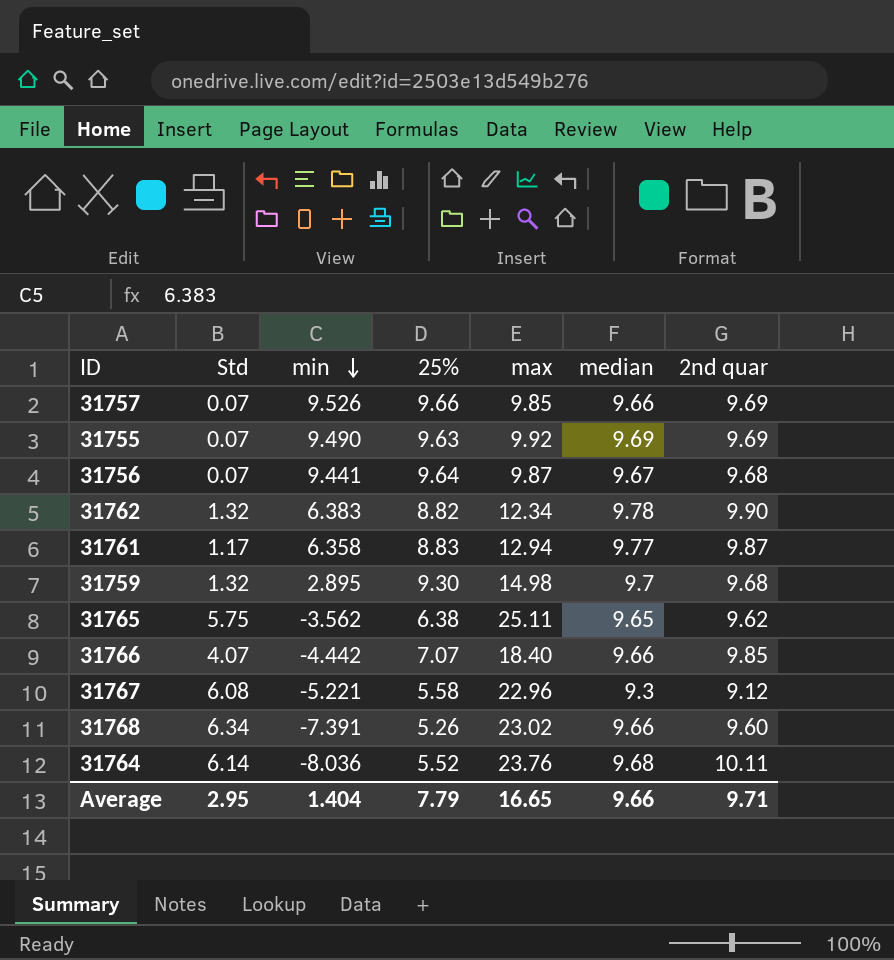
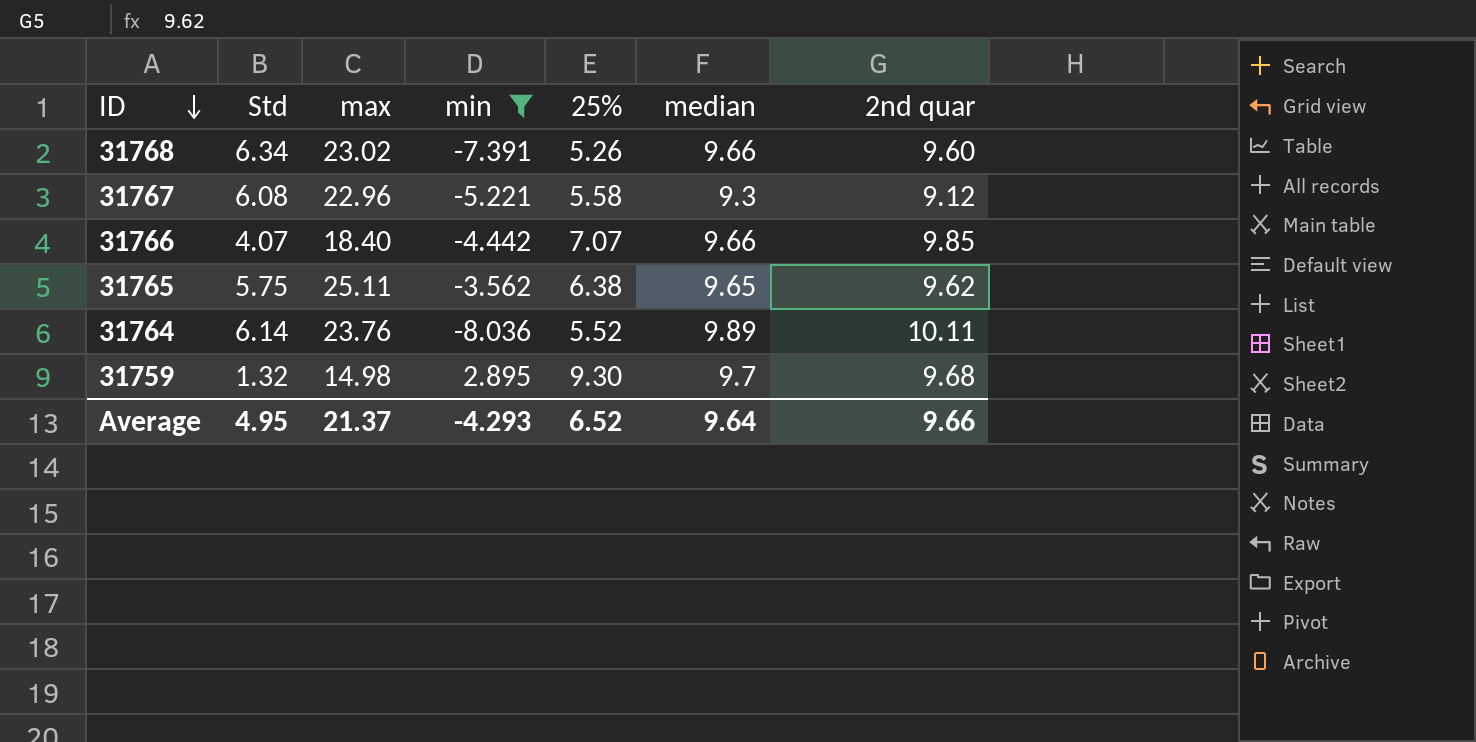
filter: none -> min <= 2.895
row order: min descending -> ID descending
column max | position: 5 -> 3
31764 | median: 9.68 -> 9.89
Average | Std: 2.95 -> 4.95
Average | max: 16.65 -> 21.37
Average | min: 1.404 -> -4.293
Average | 25%: 7.79 -> 6.52
Average | median: 9.66 -> 9.64
Average | 2nd quar: 9.71 -> 9.66

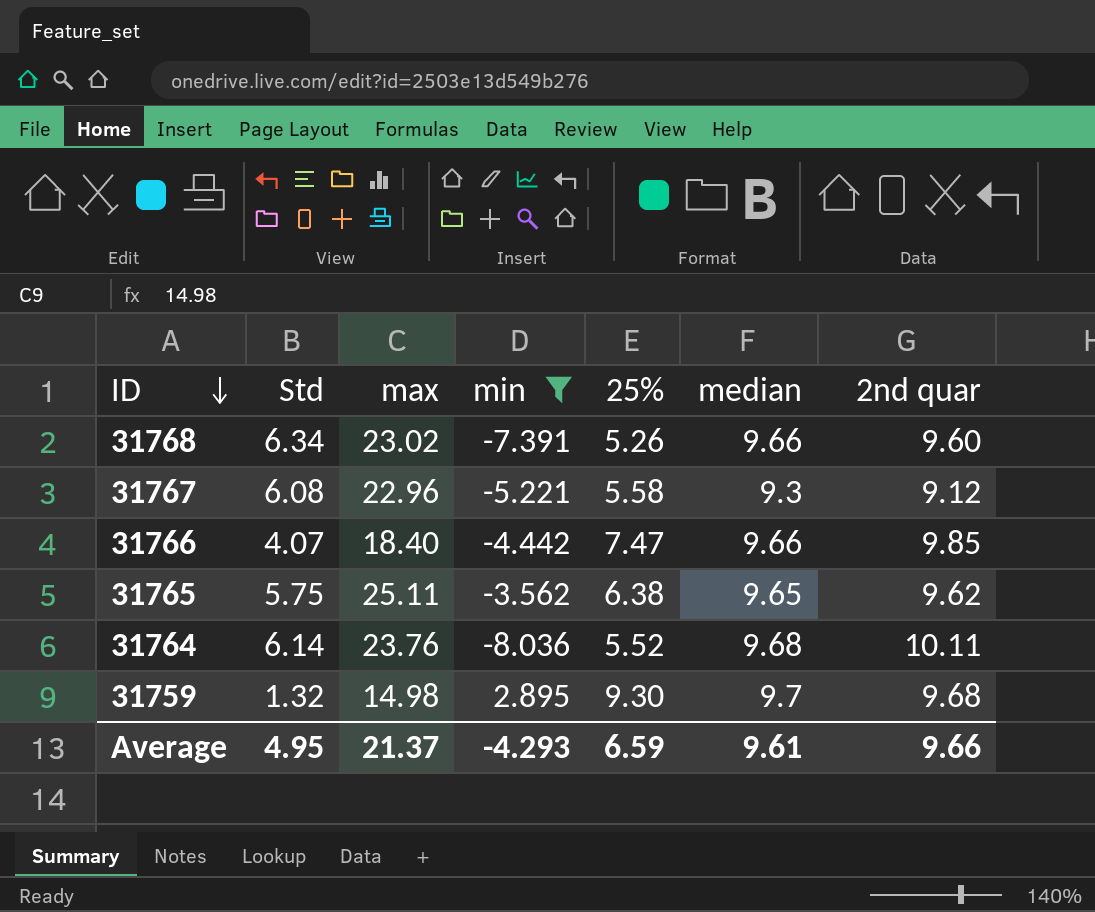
31766 | 25%: 7.07 -> 7.47
31764 | median: 9.89 -> 9.68
Average | 25%: 6.52 -> 6.59
Average | median: 9.64 -> 9.61

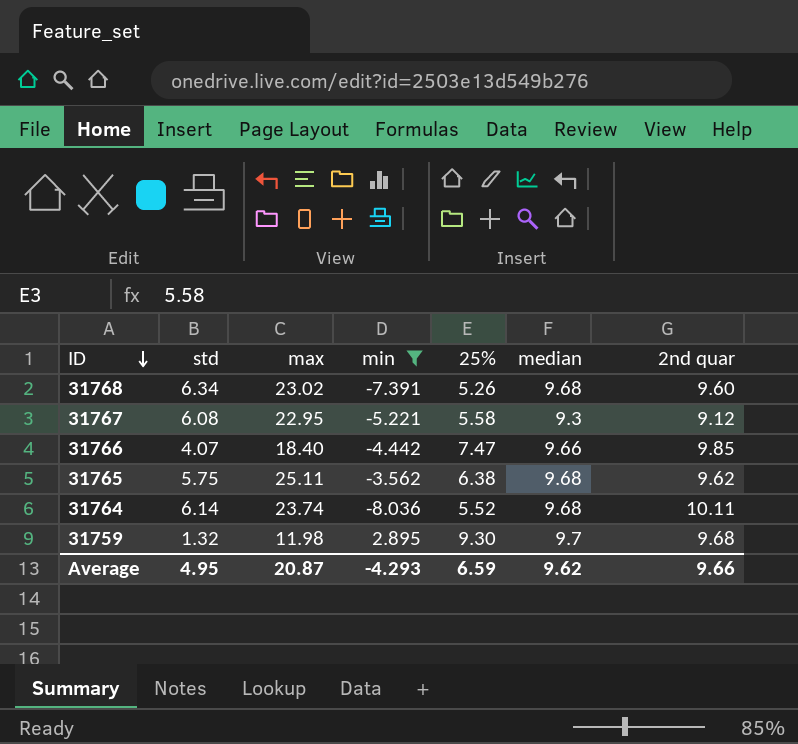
column name: Std -> std
31768 | median: 9.66 -> 9.68
31767 | max: 22.96 -> 22.95
31765 | median: 9.65 -> 9.68
31764 | max: 23.76 -> 23.74
31759 | max: 14.98 -> 11.98
Average | max: 21.37 -> 20.87
Average | median: 9.61 -> 9.62

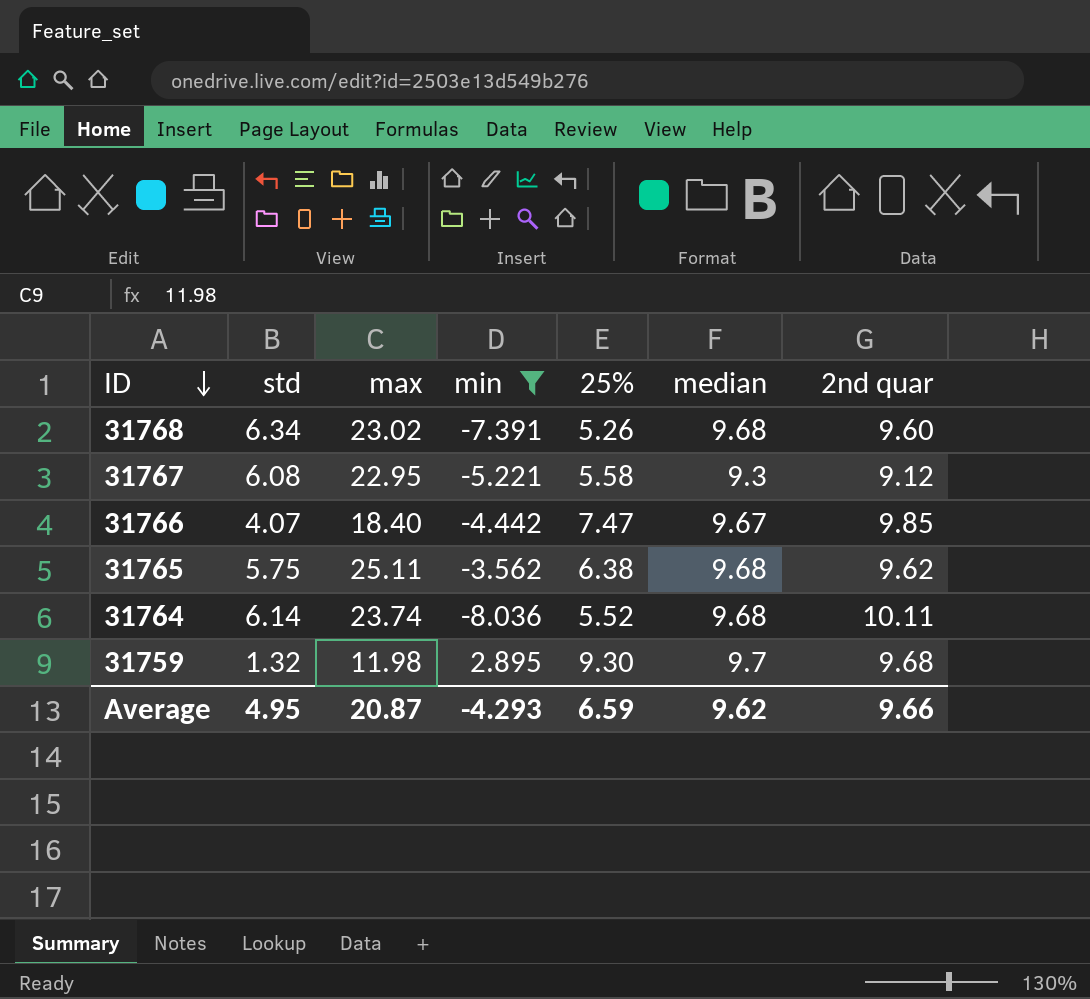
31766 | median: 9.66 -> 9.67

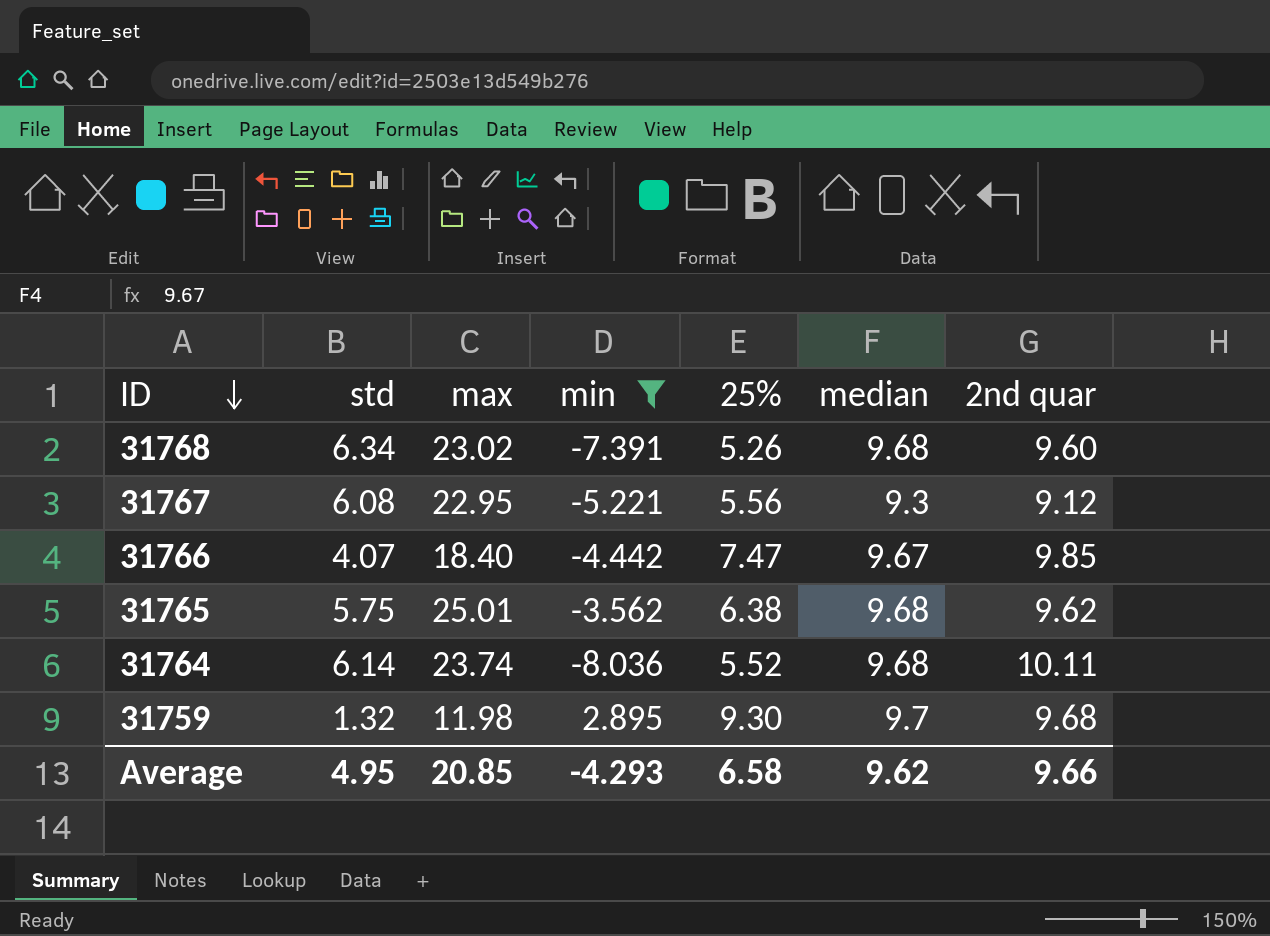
31767 | 25%: 5.58 -> 5.56
31765 | max: 25.11 -> 25.01
Average | max: 20.87 -> 20.85
Average | 25%: 6.59 -> 6.58

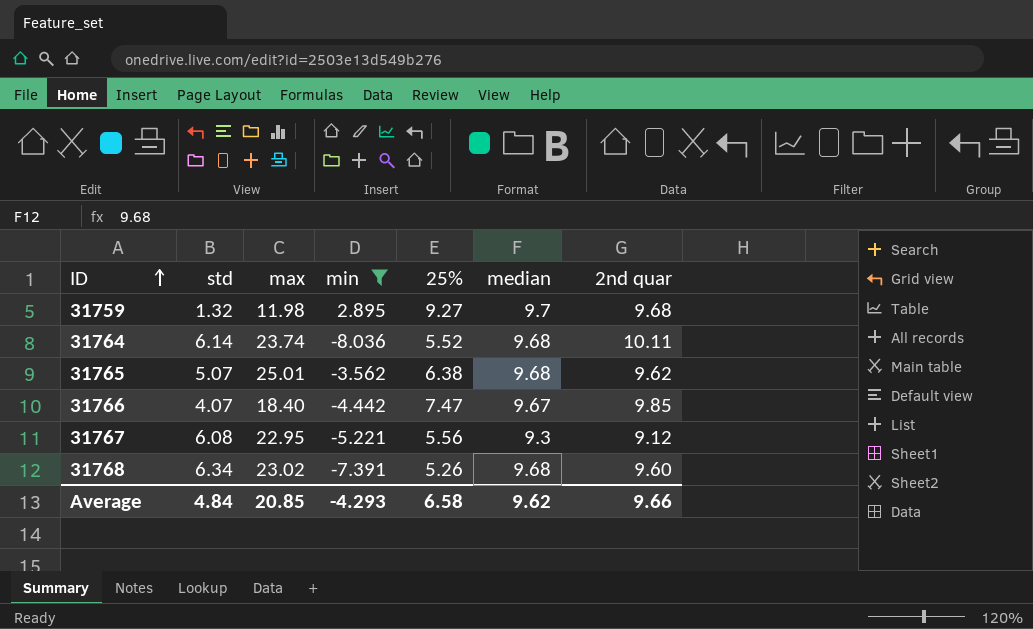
row order: ID descending -> ID ascending
31759 | 25%: 9.30 -> 9.27
31765 | std: 5.75 -> 5.07
Average | std: 4.95 -> 4.84

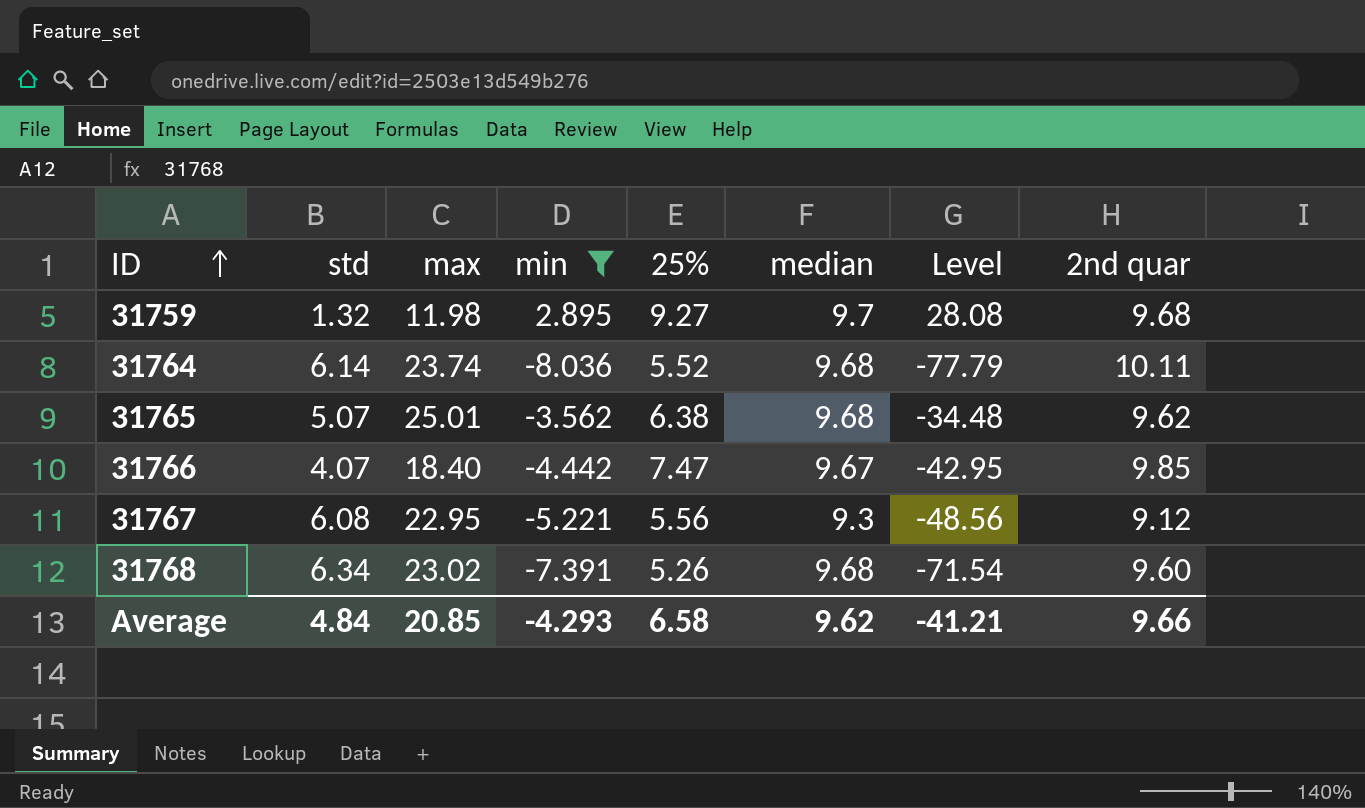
column Level | formula: none -> [min] * [median]

